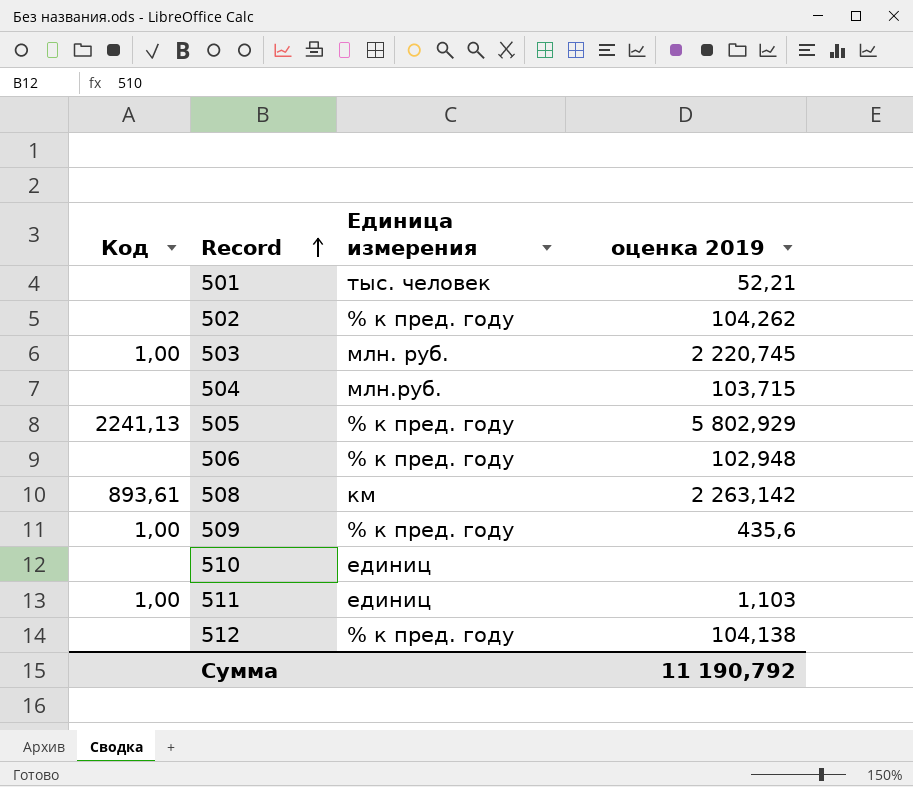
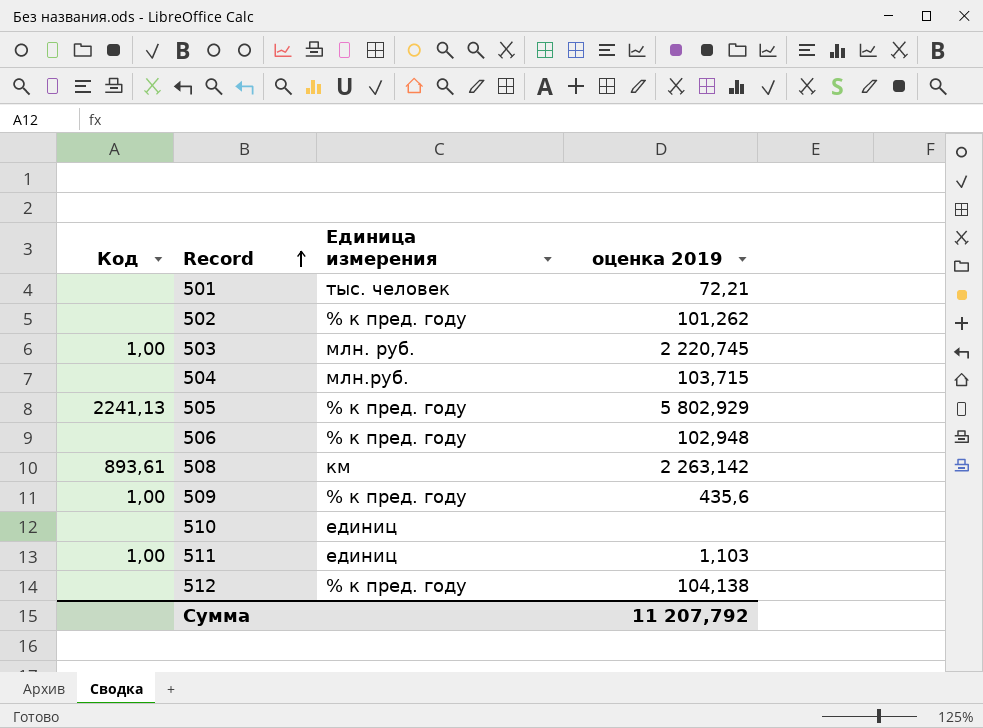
501 | оценка 2019: 52,21 -> 72,21
502 | оценка 2019: 104,262 -> 101,262
Сумма | оценка 2019: 11 190,792 -> 11 207,792

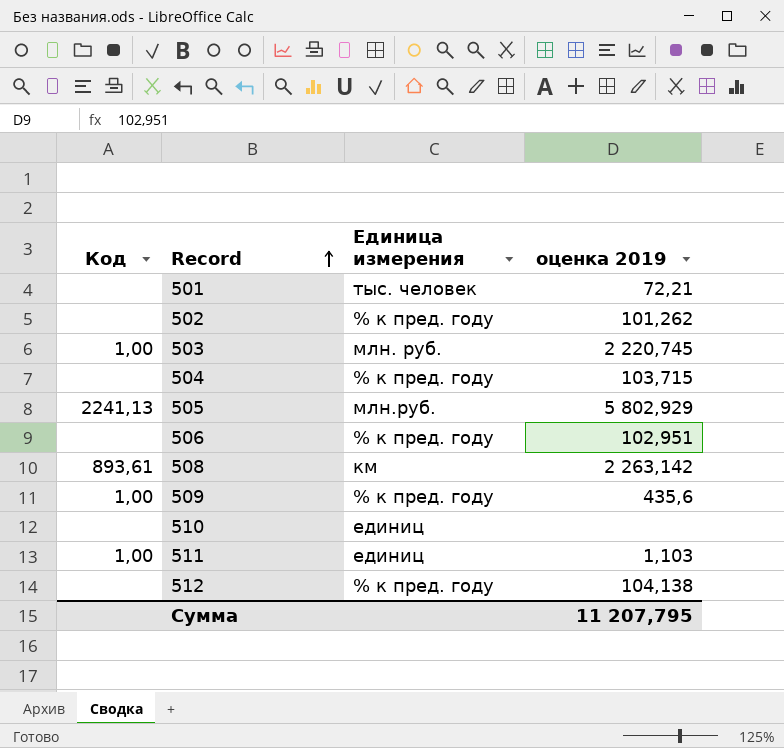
504 | Единица измерения: млн.руб. -> % к пред. году
505 | Единица измерения: % к пред. году -> млн.руб.
506 | оценка 2019: 102,948 -> 102,951
Сумма | оценка 2019: 11 207,792 -> 11 207,795

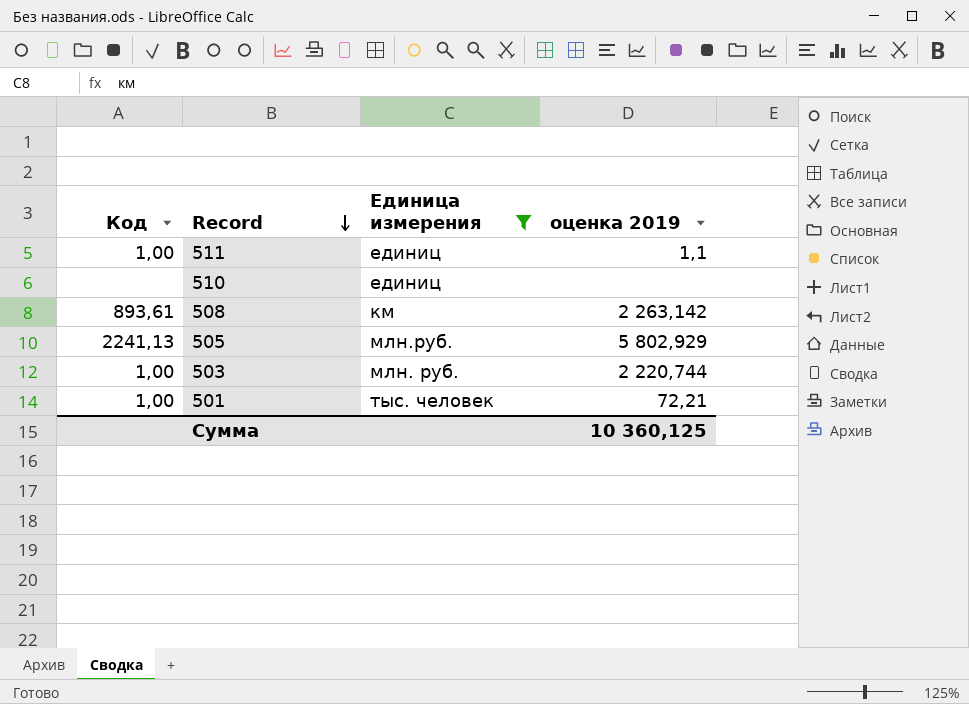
filter: none -> Единица измерения != % к пред. году
row order: Record ascending -> Record descending
511 | оценка 2019: 1,103 -> 1,1
503 | оценка 2019: 2 220,745 -> 2 220,744
501 | Код: none -> 1,00
Сумма | оценка 2019: 11 207,795 -> 10 360,125

